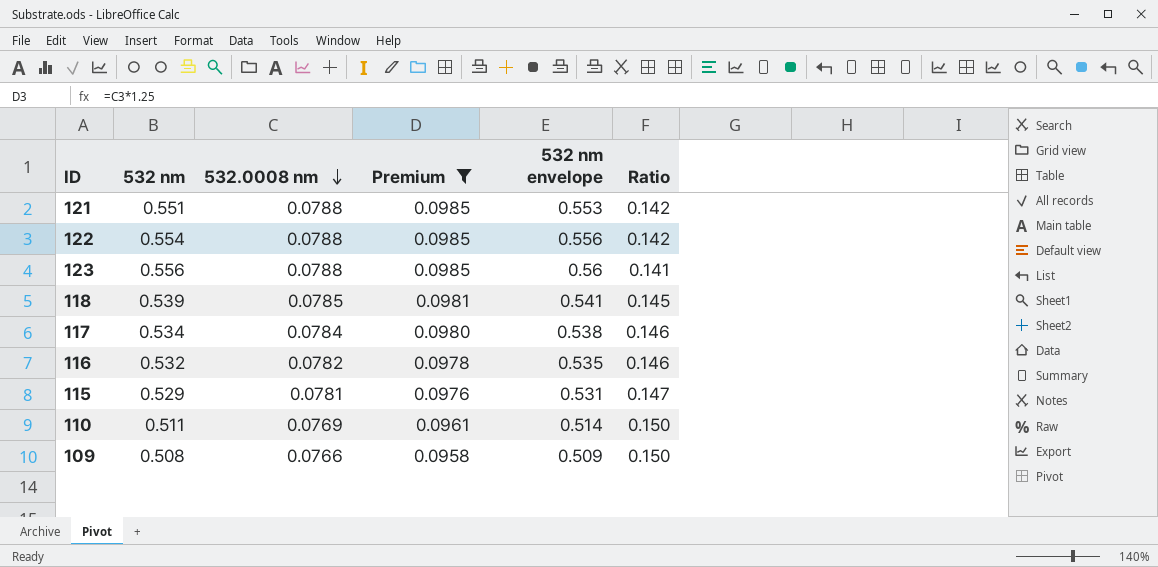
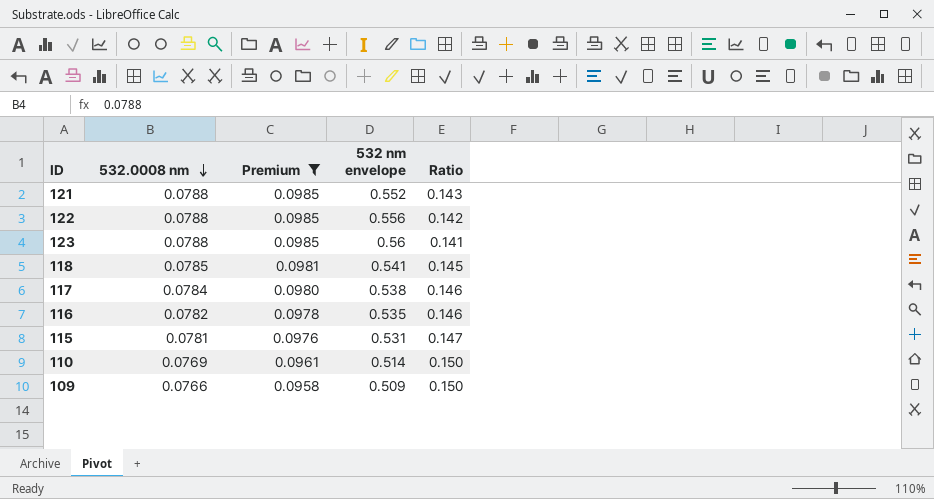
column 532 nm | position: 2 -> none
121 | 532 nm envelope: 0.553 -> 0.552
121 | Ratio: 0.142 -> 0.143

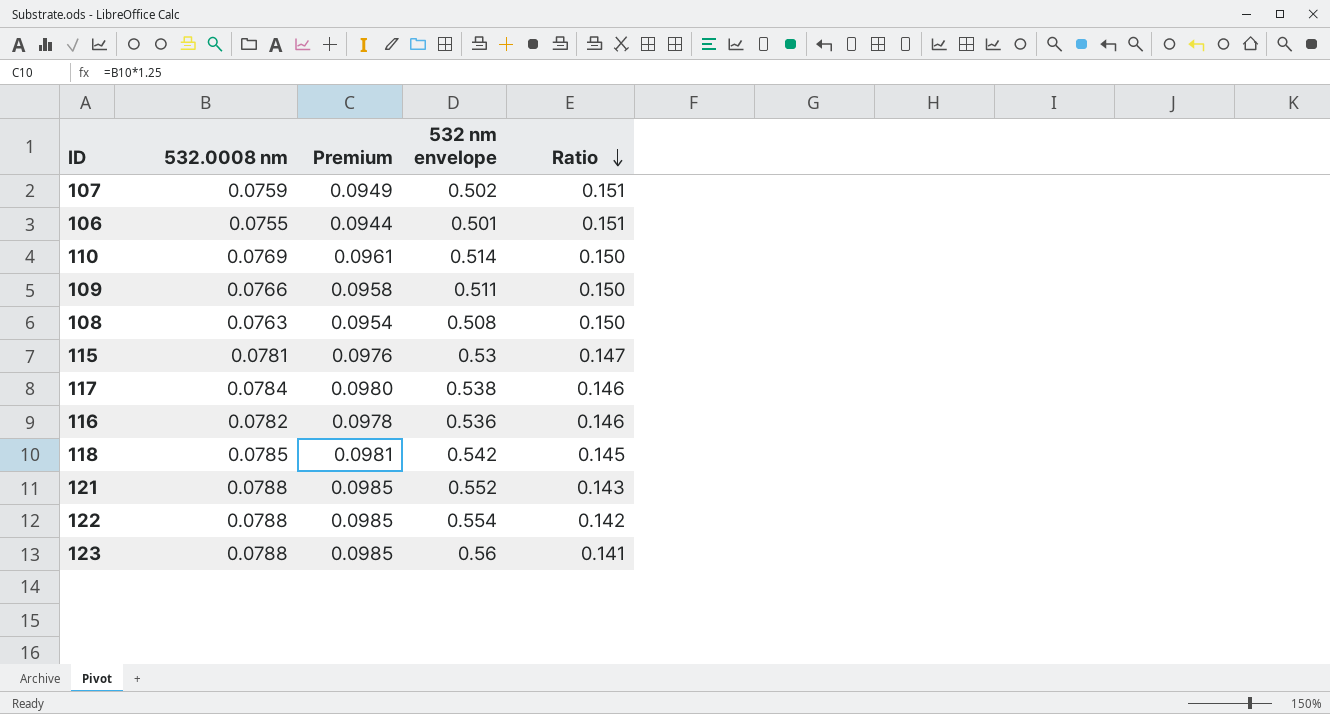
filter: Premium >= 0.0958 -> none
row order: 532.0008 nm descending -> Ratio descending
109 | 532 nm envelope: 0.509 -> 0.511
115 | 532 nm envelope: 0.531 -> 0.53
116 | 532 nm envelope: 0.535 -> 0.536
118 | 532 nm envelope: 0.541 -> 0.542
122 | 532 nm envelope: 0.556 -> 0.554

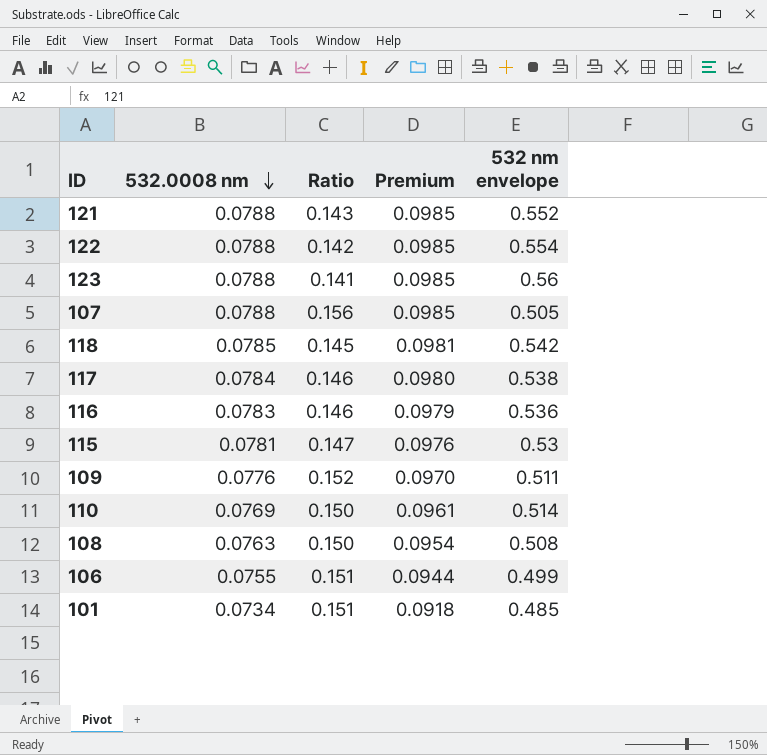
row order: Ratio descending -> 532.0008 nm descending
column Ratio | position: 5 -> 3
107 | 532.0008 nm: 0.0759 -> 0.0788
107 | Ratio: 0.151 -> 0.156
107 | Premium: 0.0949 -> 0.0985
107 | 532 nm envelope: 0.502 -> 0.505
116 | 532.0008 nm: 0.0782 -> 0.0783
116 | Premium: 0.0978 -> 0.0979
109 | 532.0008 nm: 0.0766 -> 0.0776
109 | Ratio: 0.150 -> 0.152
109 | Premium: 0.0958 -> 0.0970
106 | 532 nm envelope: 0.501 -> 0.499
row 101: none -> 0.0734 | 0.151 | 0.0918 | 0.485

